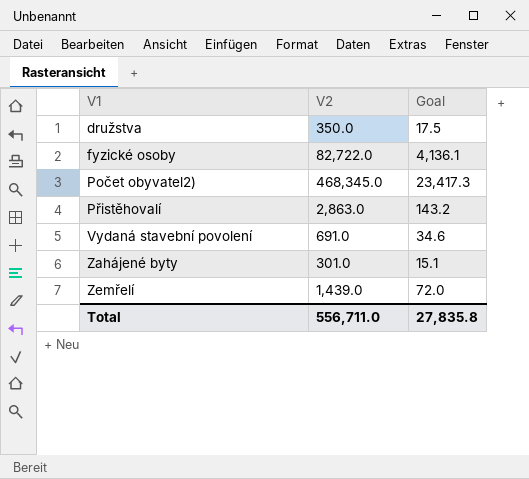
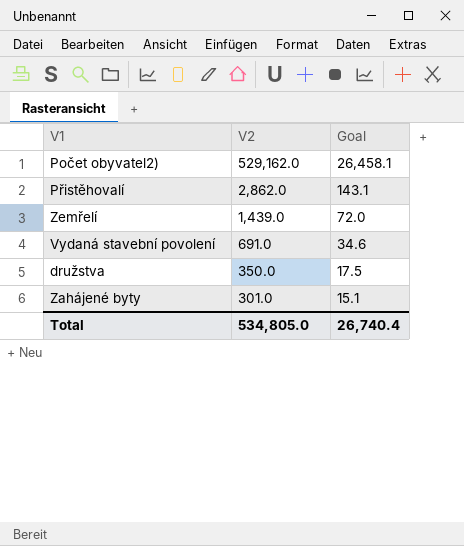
row order: V1 ascending -> V2 descending
row fyzické osoby: 82,722.0 | 4,136.1 -> none
Počet obyvatel2) | V2: 468,345.0 -> 529,162.0
Počet obyvatel2) | Goal: 23,417.3 -> 26,458.1
Přistěhovalí | V2: 2,863.0 -> 2,862.0
Přistěhovalí | Goal: 143.2 -> 143.1
Total | V2: 556,711.0 -> 534,805.0
Total | Goal: 27,835.8 -> 26,740.4

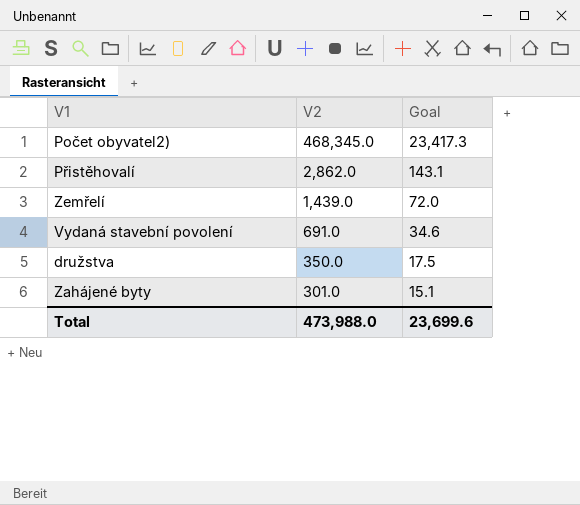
Počet obyvatel2) | V2: 529,162.0 -> 468,345.0
Počet obyvatel2) | Goal: 26,458.1 -> 23,417.3
Total | V2: 534,805.0 -> 473,988.0
Total | Goal: 26,740.4 -> 23,699.6

